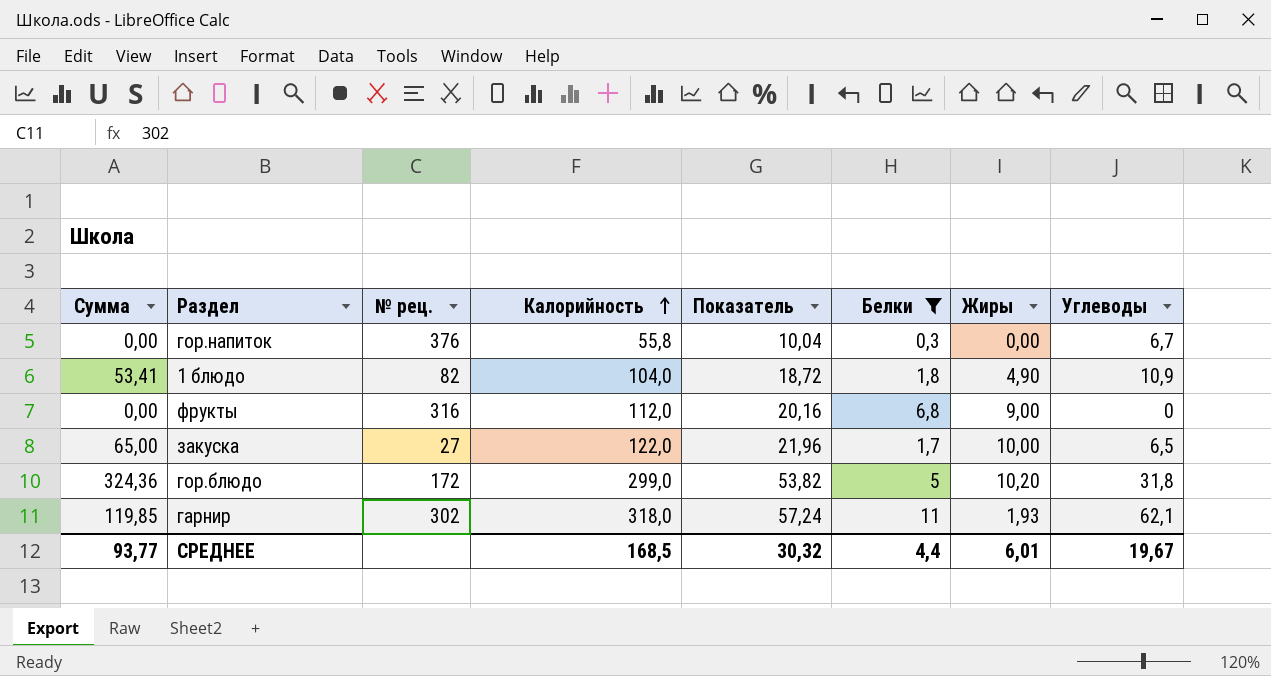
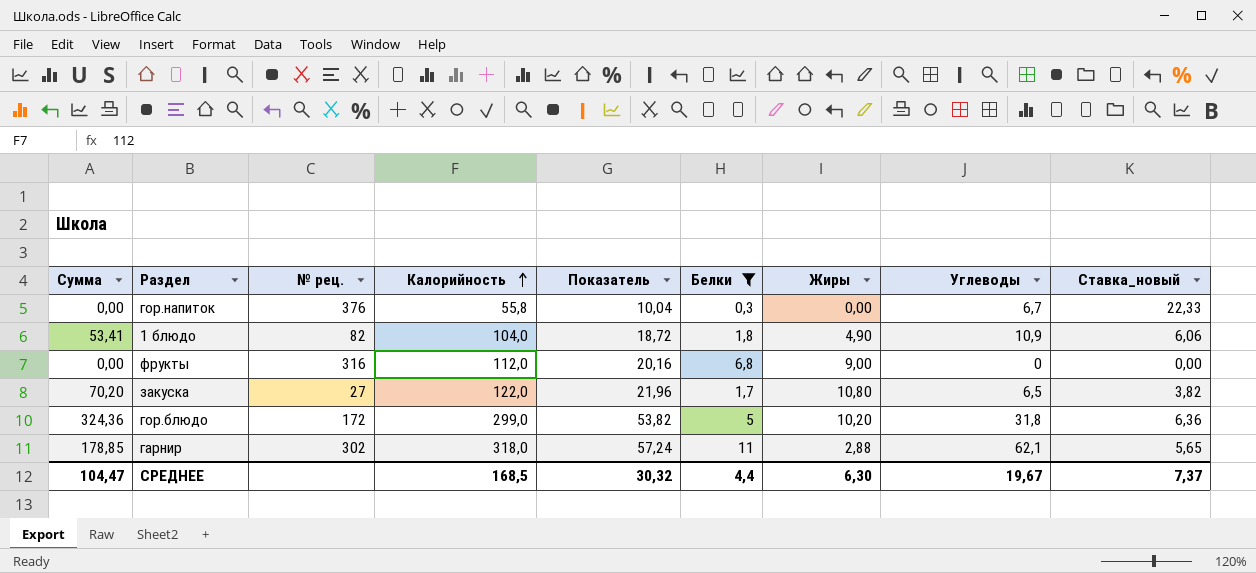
column Ставка_новый | formula: none -> [Углеводы] / [Белки]
закуска | Сумма: 65,00 -> 70,20
закуска | Жиры: 10,00 -> 10,80
гарнир | Сумма: 119,85 -> 178,85
гарнир | Жиры: 1,93 -> 2,88
СРЕДНЕЕ | Сумма: 93,77 -> 104,47
СРЕДНЕЕ | Жиры: 6,01 -> 6,30

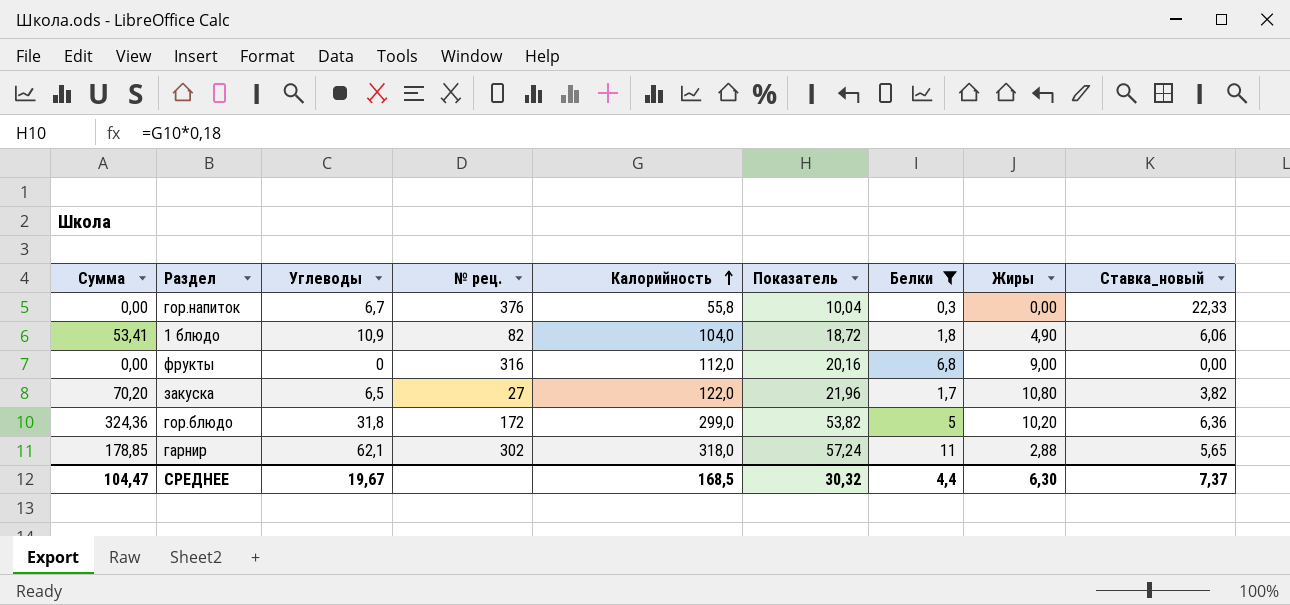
column Углеводы | position: 8 -> 3

